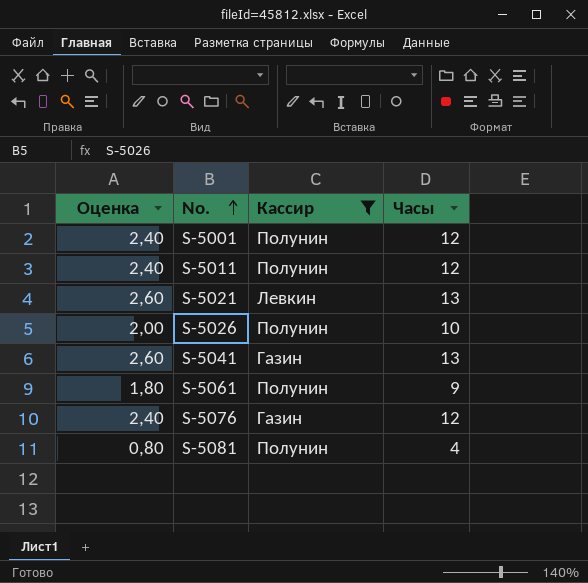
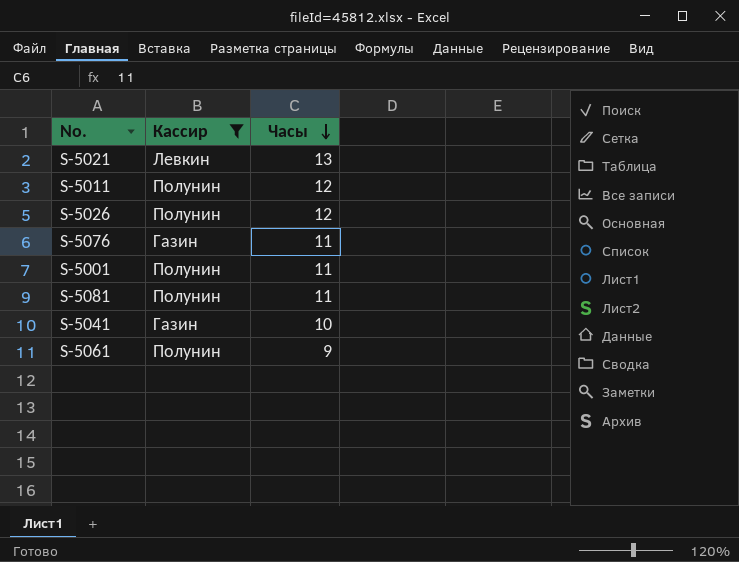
row order: No. ascending -> Часы descending
column Оценка | formula: [Часы] * 0,2 -> none
S-5026 | Часы: 10 -> 12
S-5076 | Часы: 12 -> 11
S-5001 | Часы: 12 -> 11
S-5081 | Часы: 4 -> 11
S-5041 | Часы: 13 -> 10

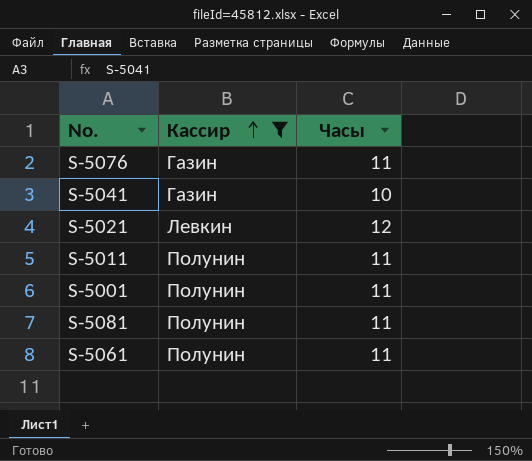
row order: Часы descending -> Кассир ascending
row S-5026: Полунин | 12 -> none
S-5021 | Часы: 13 -> 12
S-5011 | Часы: 12 -> 11
S-5061 | Часы: 9 -> 11

